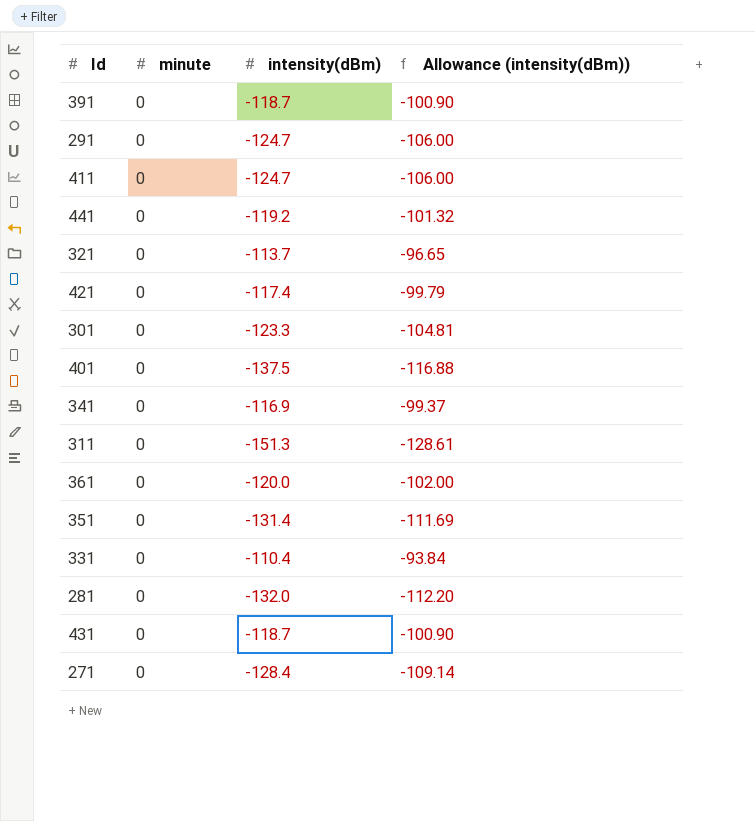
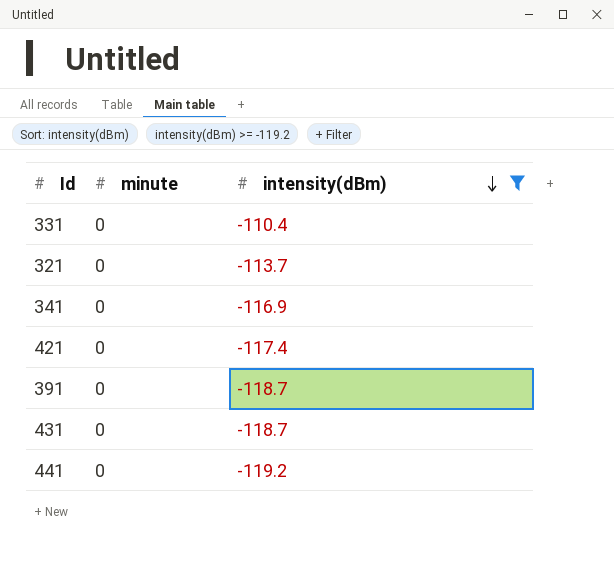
filter: none -> intensity(dBm) >= -119.2
row order: none -> intensity(dBm) descending
column Allowance (intensity(dBm)) | formula: [intensity(dBm)] * 0.85 -> none

